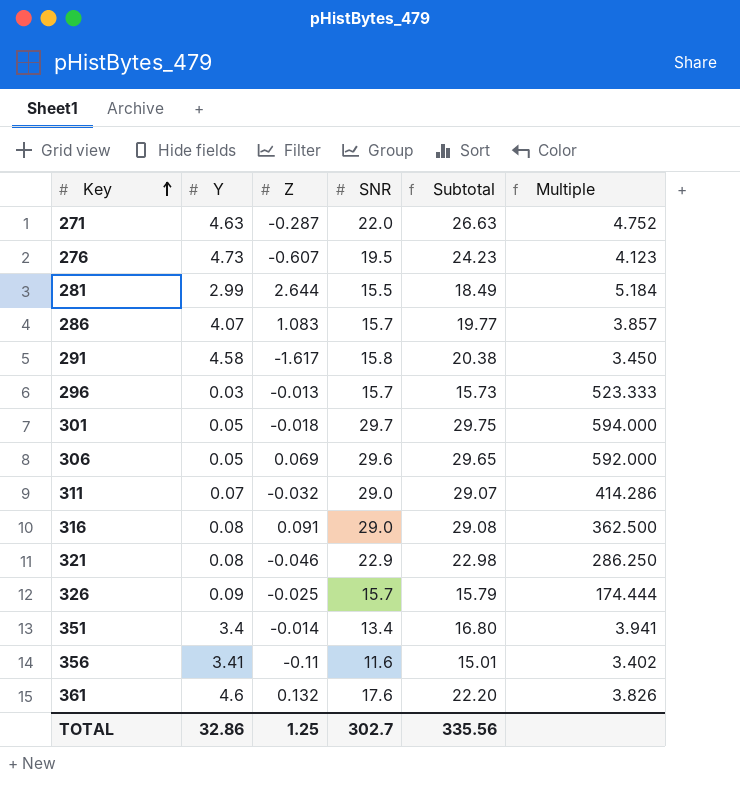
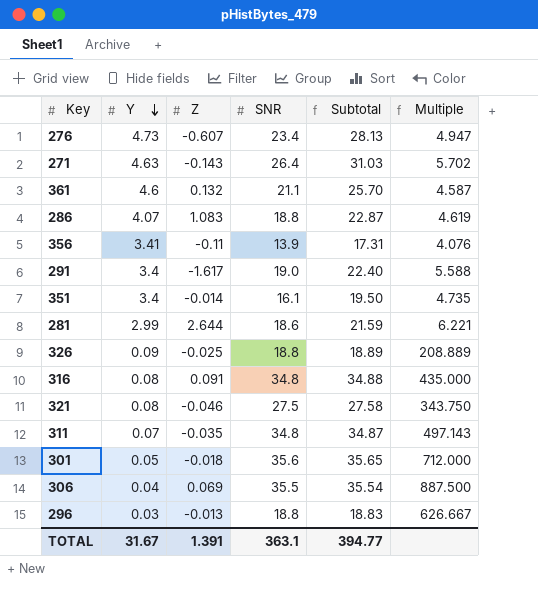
row order: Key ascending -> Y descending
276 | SNR: 19.5 -> 23.4
276 | Subtotal: 24.23 -> 28.13
276 | Multiple: 4.123 -> 4.947
271 | Z: -0.287 -> -0.143
271 | SNR: 22.0 -> 26.4
271 | Subtotal: 26.63 -> 31.03
271 | Multiple: 4.752 -> 5.702
361 | SNR: 17.6 -> 21.1
361 | Subtotal: 22.20 -> 25.70
361 | Multiple: 3.826 -> 4.587
286 | SNR: 15.7 -> 18.8
286 | Subtotal: 19.77 -> 22.87
286 | Multiple: 3.857 -> 4.619
356 | SNR: 11.6 -> 13.9
356 | Subtotal: 15.01 -> 17.31
356 | Multiple: 3.402 -> 4.076
291 | Y: 4.58 -> 3.4
291 | SNR: 15.8 -> 19.0
291 | Subtotal: 20.38 -> 22.40
291 | Multiple: 3.450 -> 5.588
351 | SNR: 13.4 -> 16.1
351 | Subtotal: 16.80 -> 19.50
351 | Multiple: 3.941 -> 4.735
281 | SNR: 15.5 -> 18.6
281 | Subtotal: 18.49 -> 21.59
281 | Multiple: 5.184 -> 6.221
326 | SNR: 15.7 -> 18.8
326 | Subtotal: 15.79 -> 18.89
326 | Multiple: 174.444 -> 208.889
316 | SNR: 29.0 -> 34.8
316 | Subtotal: 29.08 -> 34.88
316 | Multiple: 362.500 -> 435.000
321 | SNR: 22.9 -> 27.5
321 | Subtotal: 22.98 -> 27.58
321 | Multiple: 286.250 -> 343.750
311 | Z: -0.032 -> -0.035
311 | SNR: 29.0 -> 34.8
311 | Subtotal: 29.07 -> 34.87
311 | Multiple: 414.286 -> 497.143
301 | SNR: 29.7 -> 35.6
301 | Subtotal: 29.75 -> 35.65
301 | Multiple: 594.000 -> 712.000
306 | Y: 0.05 -> 0.04
306 | SNR: 29.6 -> 35.5
306 | Subtotal: 29.65 -> 35.54
306 | Multiple: 592.000 -> 887.500
296 | SNR: 15.7 -> 18.8
296 | Subtotal: 15.73 -> 18.83
296 | Multiple: 523.333 -> 626.667
TOTAL | Y: 32.86 -> 31.67
TOTAL | Z: 1.25 -> 1.391
TOTAL | SNR: 302.7 -> 363.1
TOTAL | Subtotal: 335.56 -> 394.77

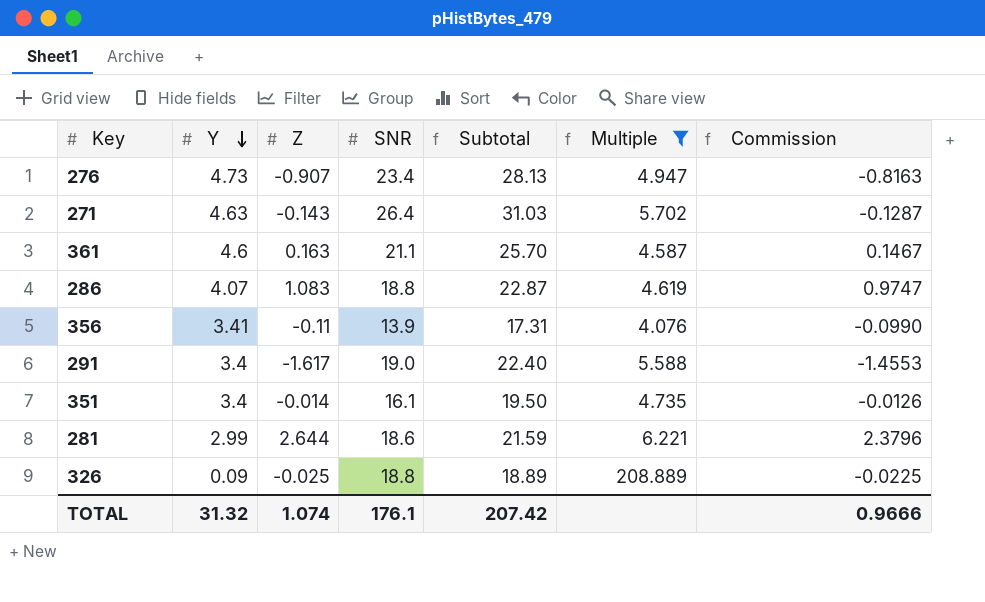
filter: none -> Multiple <= 208.889
column Commission | formula: none -> [Z] * 0.9
276 | Z: -0.607 -> -0.907
361 | Z: 0.132 -> 0.163
TOTAL | Y: 31.67 -> 31.32
TOTAL | Z: 1.391 -> 1.074
TOTAL | SNR: 363.1 -> 176.1
TOTAL | Subtotal: 394.77 -> 207.42

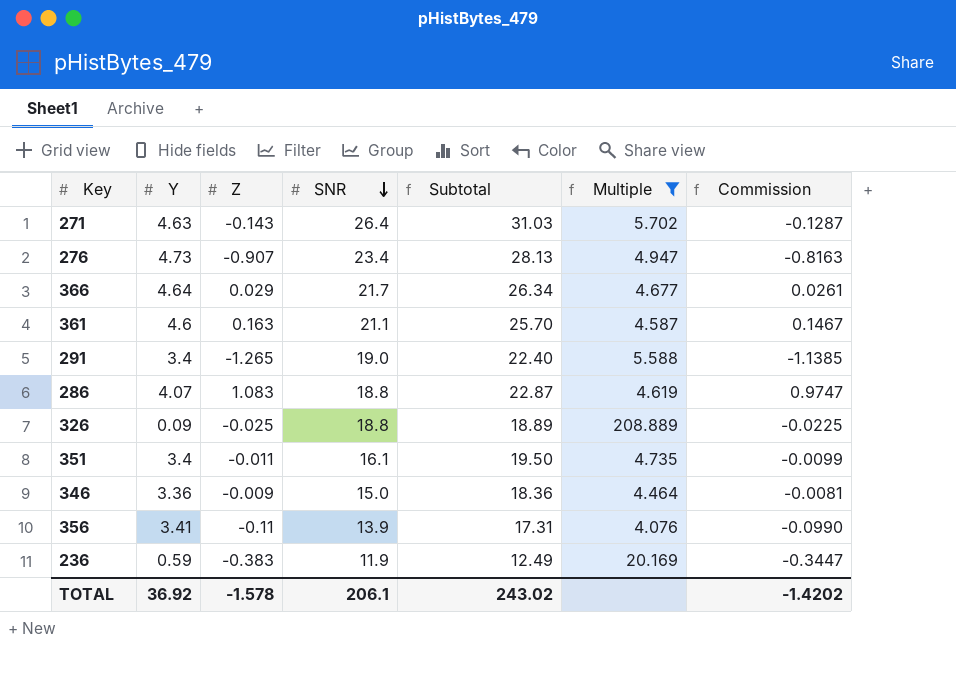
row order: Y descending -> SNR descending
row 281: 2.99 | 2.644 | 18.6 | 21.59 | 6.221 | 2.3796 -> none
row 366: none -> 4.64 | 0.029 | 21.7 | 26.34 | 4.677 | 0.0261
291 | Z: -1.617 -> -1.265
291 | Commission: -1.4553 -> -1.1385
351 | Z: -0.014 -> -0.011
351 | Commission: -0.0126 -> -0.0099
row 346: none -> 3.36 | -0.009 | 15.0 | 18.36 | 4.464 | -0.0081
row 236: none -> 0.59 | -0.383 | 11.9 | 12.49 | 20.169 | -0.3447
TOTAL | Y: 31.32 -> 36.92
TOTAL | Z: 1.074 -> -1.578
TOTAL | SNR: 176.1 -> 206.1
TOTAL | Subtotal: 207.42 -> 243.02
TOTAL | Commission: 0.9666 -> -1.4202

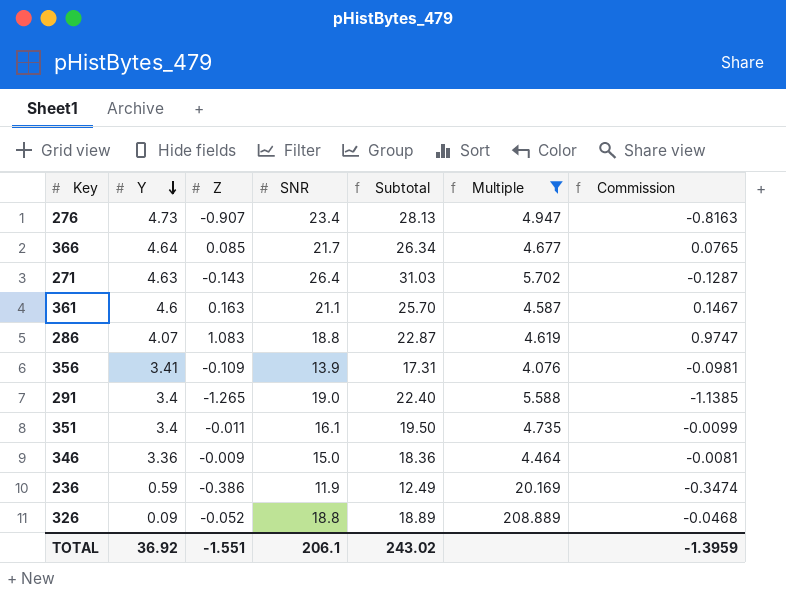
row order: SNR descending -> Y descending
366 | Z: 0.029 -> 0.085
366 | Commission: 0.0261 -> 0.0765
356 | Z: -0.11 -> -0.109
356 | Commission: -0.0990 -> -0.0981
236 | Z: -0.383 -> -0.386
236 | Commission: -0.3447 -> -0.3474
326 | Z: -0.025 -> -0.052
326 | Commission: -0.0225 -> -0.0468
TOTAL | Z: -1.578 -> -1.551
TOTAL | Commission: -1.4202 -> -1.3959

